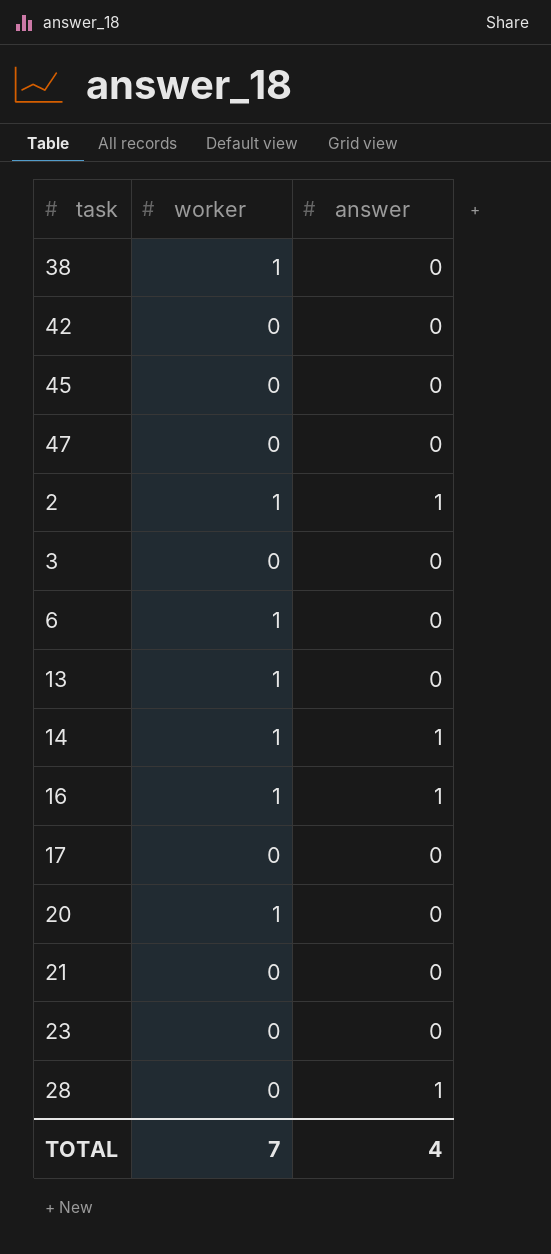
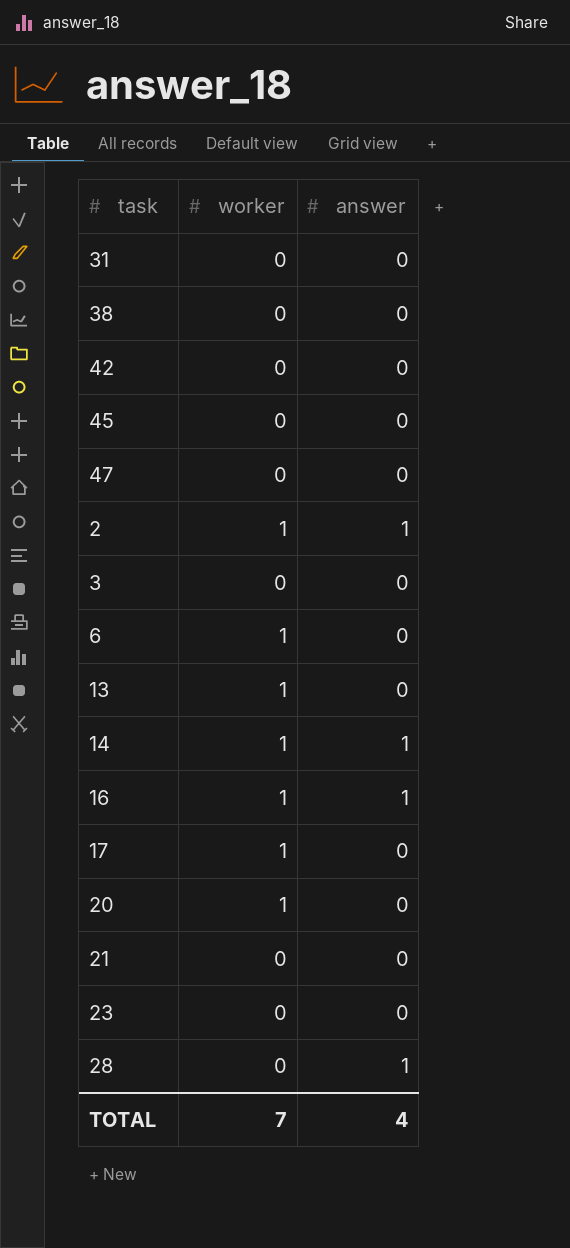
row 31: none -> 0 | 0
38 | worker: 1 -> 0
17 | worker: 0 -> 1

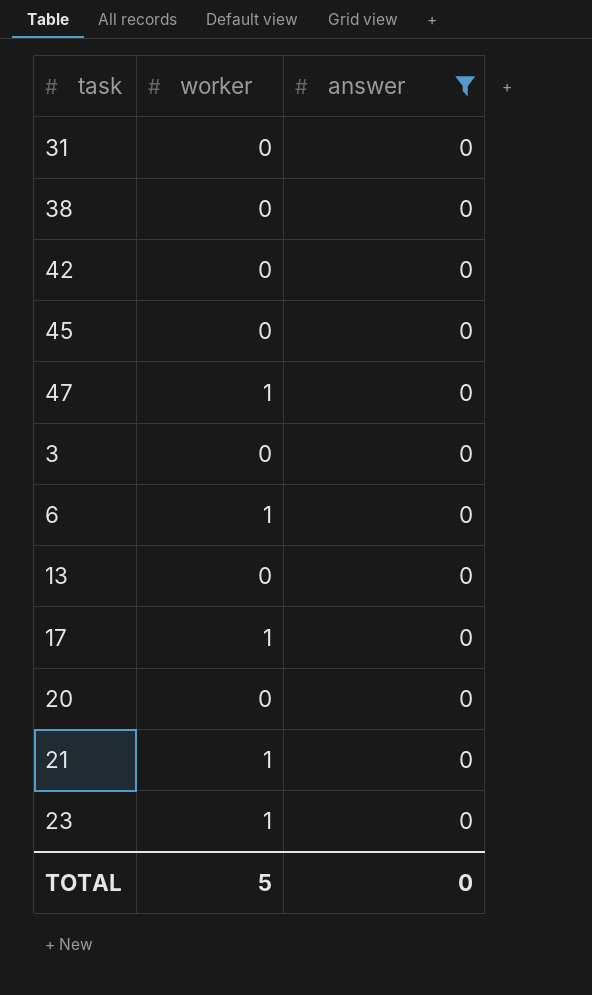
filter: none -> answer = 0
47 | worker: 0 -> 1
13 | worker: 1 -> 0
20 | worker: 1 -> 0
21 | worker: 0 -> 1
23 | worker: 0 -> 1
TOTAL | worker: 7 -> 5
TOTAL | answer: 4 -> 0

